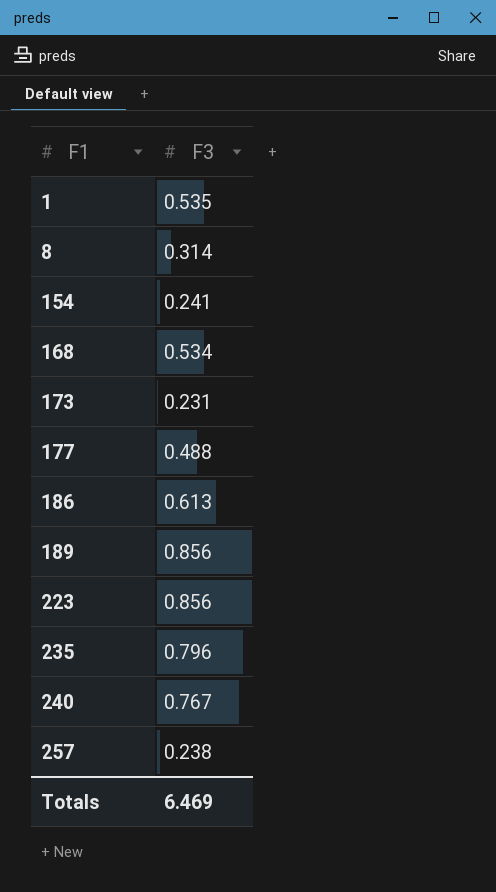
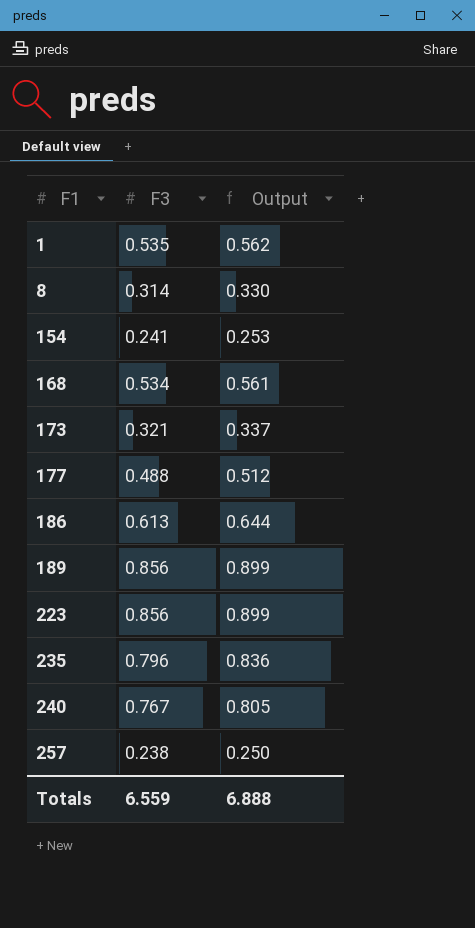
column Output | formula: none -> [F3] * 1.05
173 | F3: 0.231 -> 0.321
Totals | F3: 6.469 -> 6.559

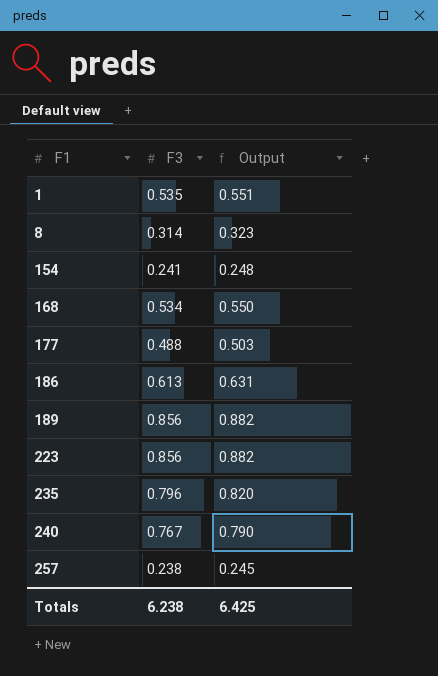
column Output | formula: [F3] * 1.05 -> [F3] * 1.03
row 173: 0.321 | 0.337 -> none
Totals | F3: 6.559 -> 6.238
Totals | Output: 6.888 -> 6.425

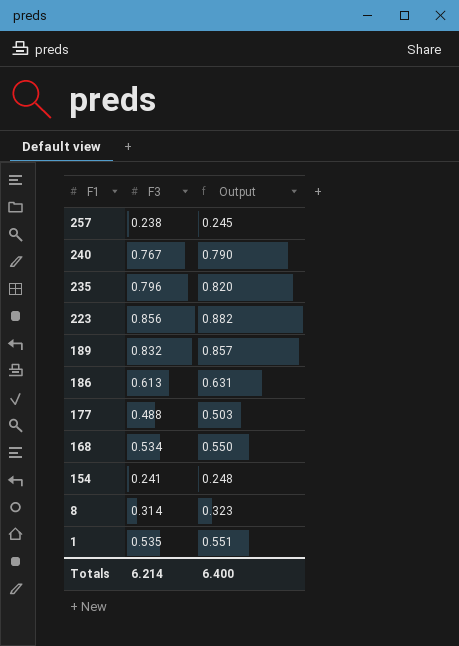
row order: F1 ascending -> F1 descending
189 | F3: 0.856 -> 0.832
189 | Output: 0.882 -> 0.857
Totals | F3: 6.238 -> 6.214
Totals | Output: 6.425 -> 6.400

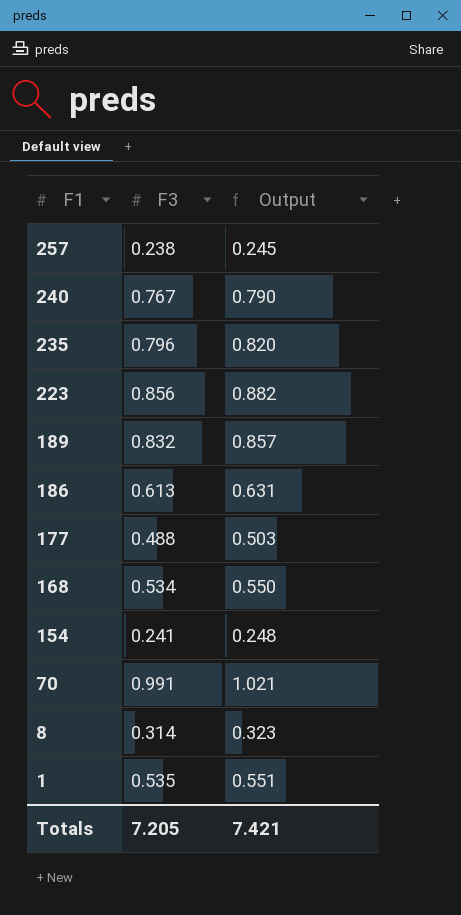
row 70: none -> 0.991 | 1.021
Totals | F3: 6.214 -> 7.205
Totals | Output: 6.400 -> 7.421

